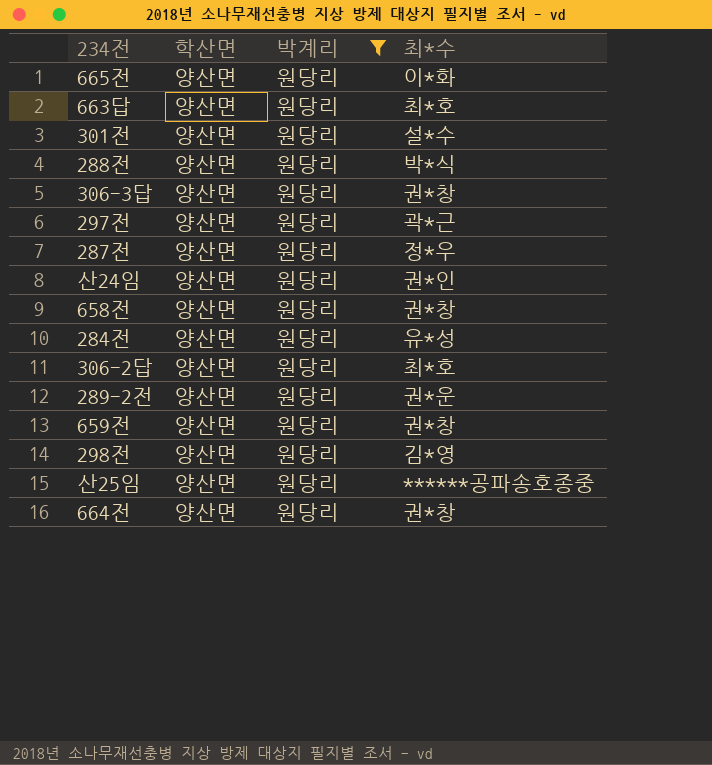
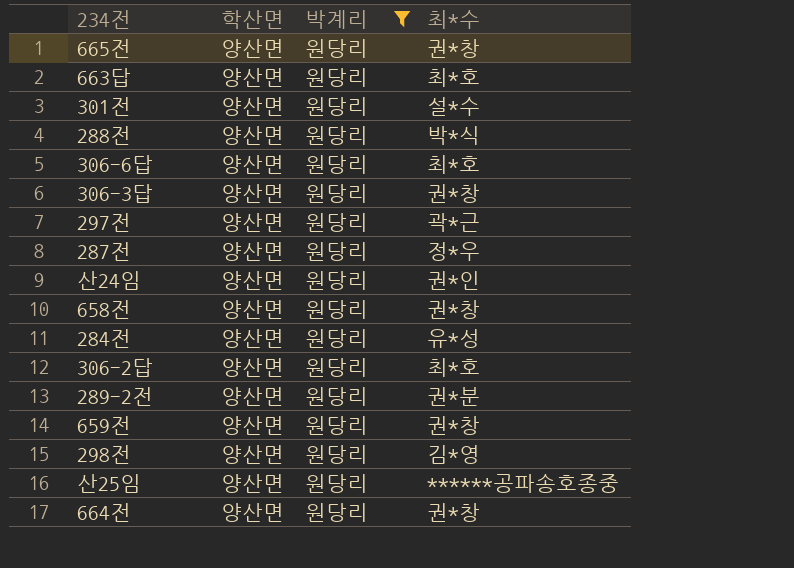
665전 | 최*수: 이*화 -> 권*창
row 306-6답: none -> 양산면 | 원당리 | 최*호
289-2전 | 최*수: 권*운 -> 권*분

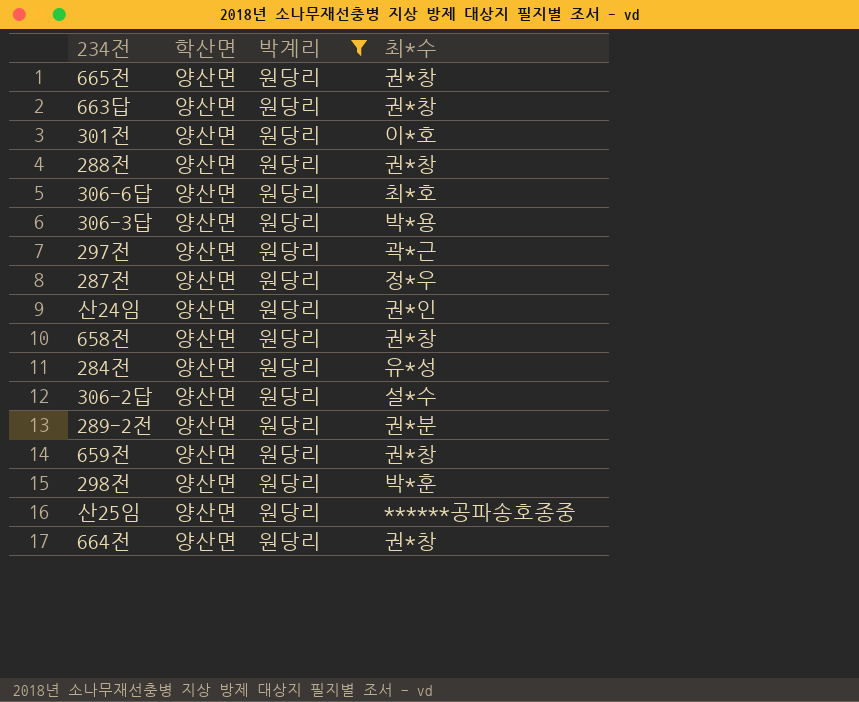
663답 | 최*수: 최*호 -> 권*창
301전 | 최*수: 설*수 -> 이*호
288전 | 최*수: 박*식 -> 권*창
306-3답 | 최*수: 권*창 -> 박*용
306-2답 | 최*수: 최*호 -> 설*수
298전 | 최*수: 김*영 -> 박*훈

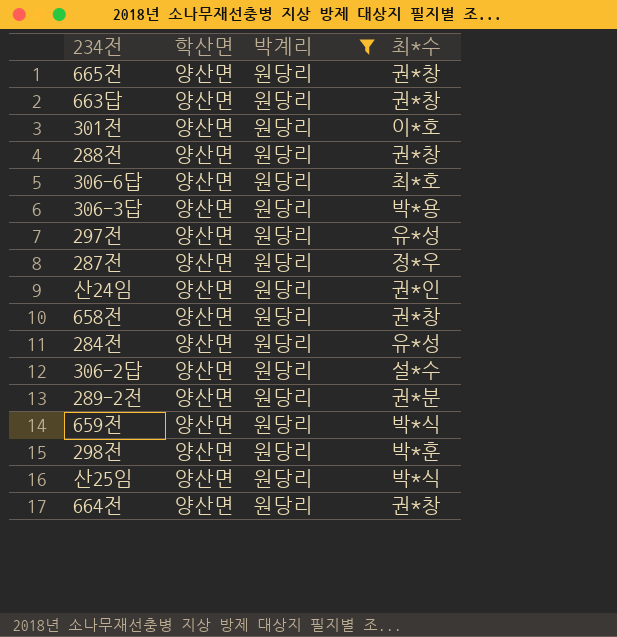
297전 | 최*수: 곽*근 -> 유*성
659전 | 최*수: 권*창 -> 박*식
산25임 | 최*수: ******공파송호종중 -> 박*식

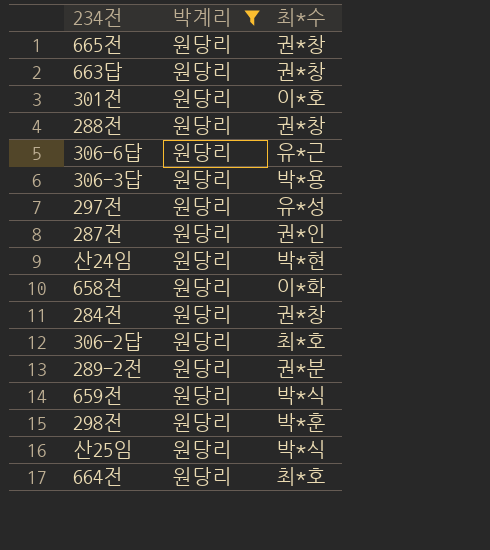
column 학산면 | position: 2 -> none
306-6답 | 최*수: 최*호 -> 유*근
287전 | 최*수: 정*우 -> 권*인
산24임 | 최*수: 권*인 -> 박*현
658전 | 최*수: 권*창 -> 이*화
284전 | 최*수: 유*성 -> 권*창
306-2답 | 최*수: 설*수 -> 최*호
664전 | 최*수: 권*창 -> 최*호

